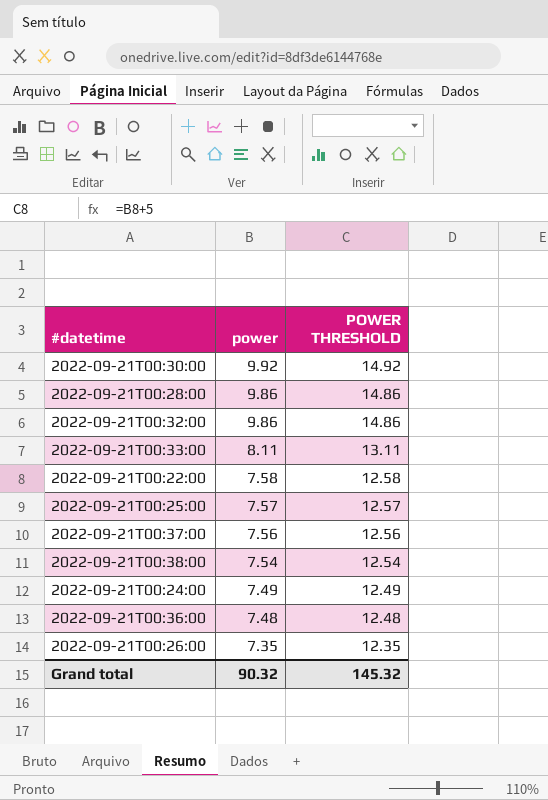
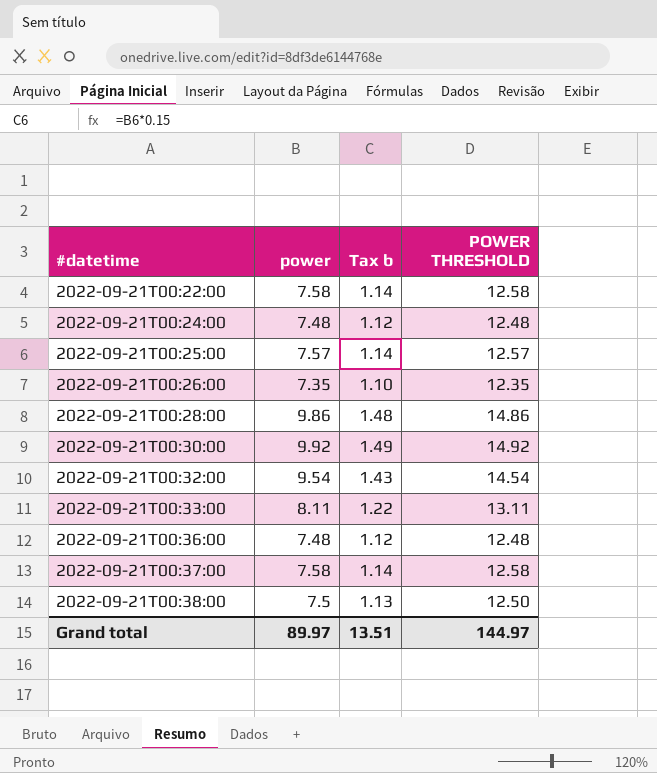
row order: power descending -> #datetime ascending
column Tax b | formula: none -> [power] * 0.15
2022-09-21T00:24:00 | power: 7.49 -> 7.48
2022-09-21T00:24:00 | POWER THRESHOLD: 12.49 -> 12.48
2022-09-21T00:32:00 | power: 9.86 -> 9.54
2022-09-21T00:32:00 | POWER THRESHOLD: 14.86 -> 14.54
2022-09-21T00:37:00 | power: 7.56 -> 7.58
2022-09-21T00:37:00 | POWER THRESHOLD: 12.56 -> 12.58
2022-09-21T00:38:00 | power: 7.54 -> 7.5
2022-09-21T00:38:00 | POWER THRESHOLD: 12.54 -> 12.50
Grand total | power: 90.32 -> 89.97
Grand total | POWER THRESHOLD: 145.32 -> 144.97

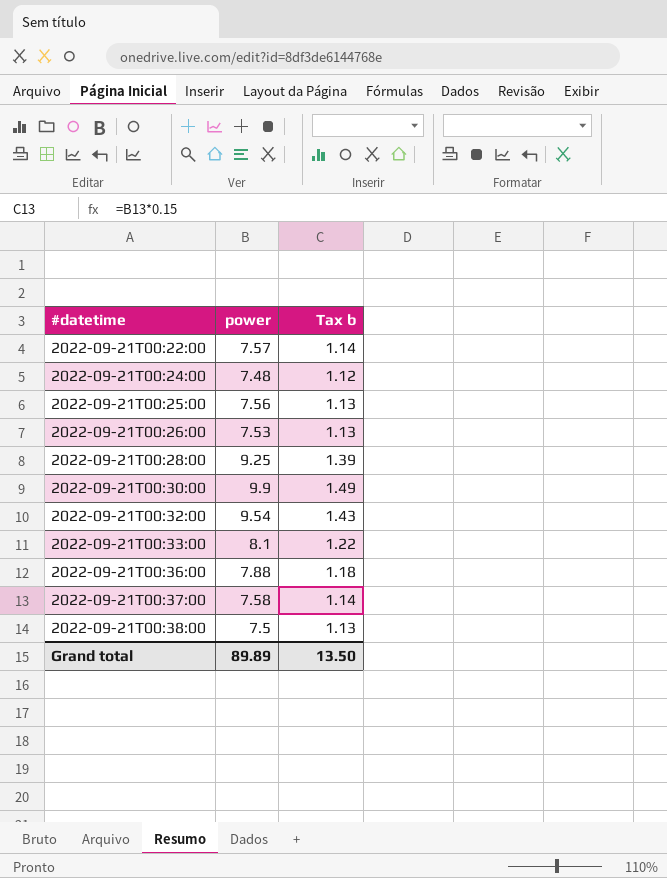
column POWER THRESHOLD | formula: [power] + 5 -> none
2022-09-21T00:22:00 | power: 7.58 -> 7.57
2022-09-21T00:25:00 | power: 7.57 -> 7.56
2022-09-21T00:25:00 | Tax b: 1.14 -> 1.13
2022-09-21T00:26:00 | power: 7.35 -> 7.53
2022-09-21T00:26:00 | Tax b: 1.10 -> 1.13
2022-09-21T00:28:00 | power: 9.86 -> 9.25
2022-09-21T00:28:00 | Tax b: 1.48 -> 1.39
2022-09-21T00:30:00 | power: 9.92 -> 9.9
2022-09-21T00:33:00 | power: 8.11 -> 8.1
2022-09-21T00:36:00 | power: 7.48 -> 7.88
2022-09-21T00:36:00 | Tax b: 1.12 -> 1.18
Grand total | power: 89.97 -> 89.89
Grand total | Tax b: 13.51 -> 13.50

